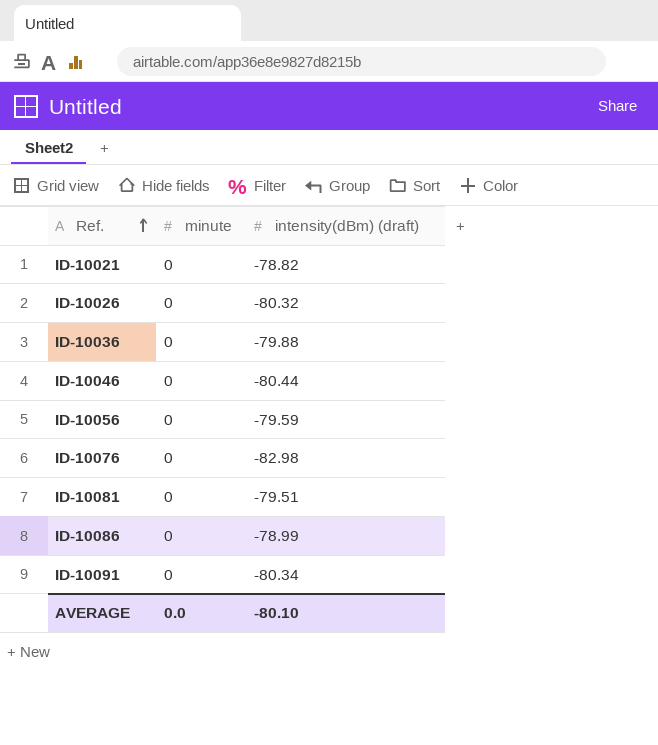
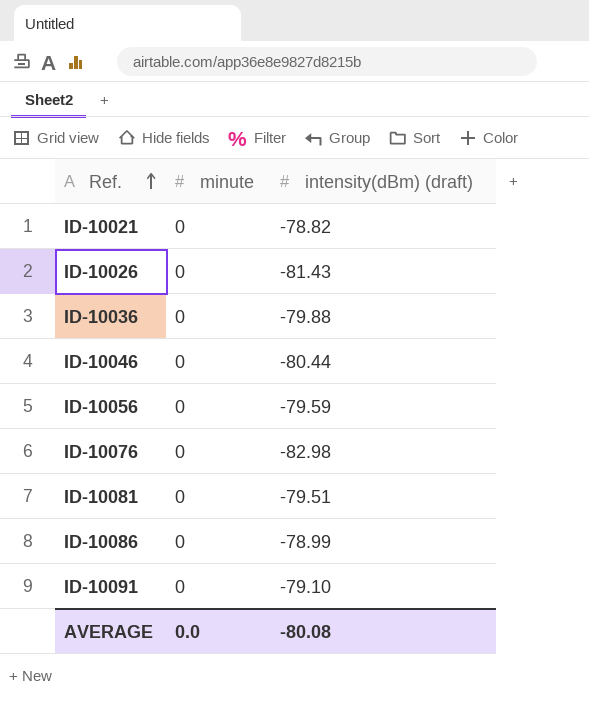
ID-10026 | intensity(dBm) (draft): -80.32 -> -81.43
ID-10091 | intensity(dBm) (draft): -80.34 -> -79.10
AVERAGE | intensity(dBm) (draft): -80.10 -> -80.08

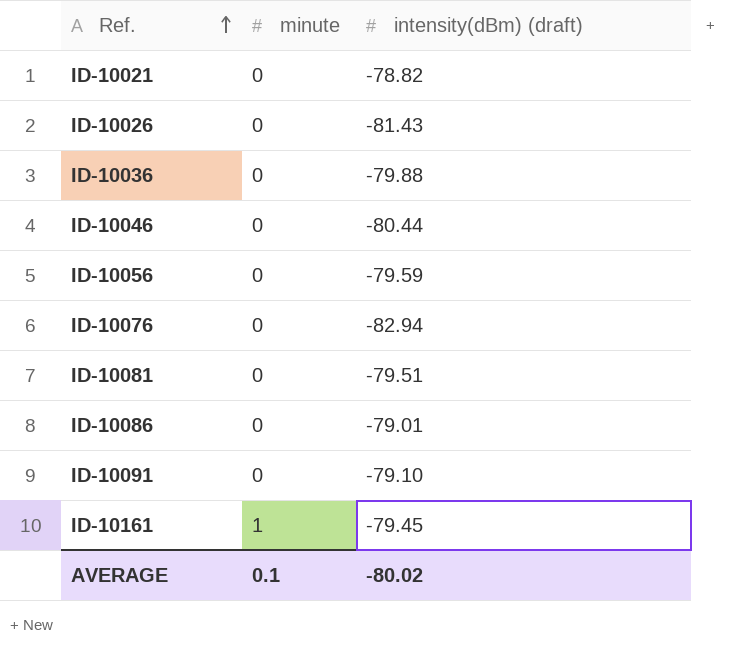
ID-10076 | intensity(dBm) (draft): -82.98 -> -82.94
ID-10086 | intensity(dBm) (draft): -78.99 -> -79.01
row ID-10161: none -> 1 | -79.45
AVERAGE | minute: 0.0 -> 0.1
AVERAGE | intensity(dBm) (draft): -80.08 -> -80.02

